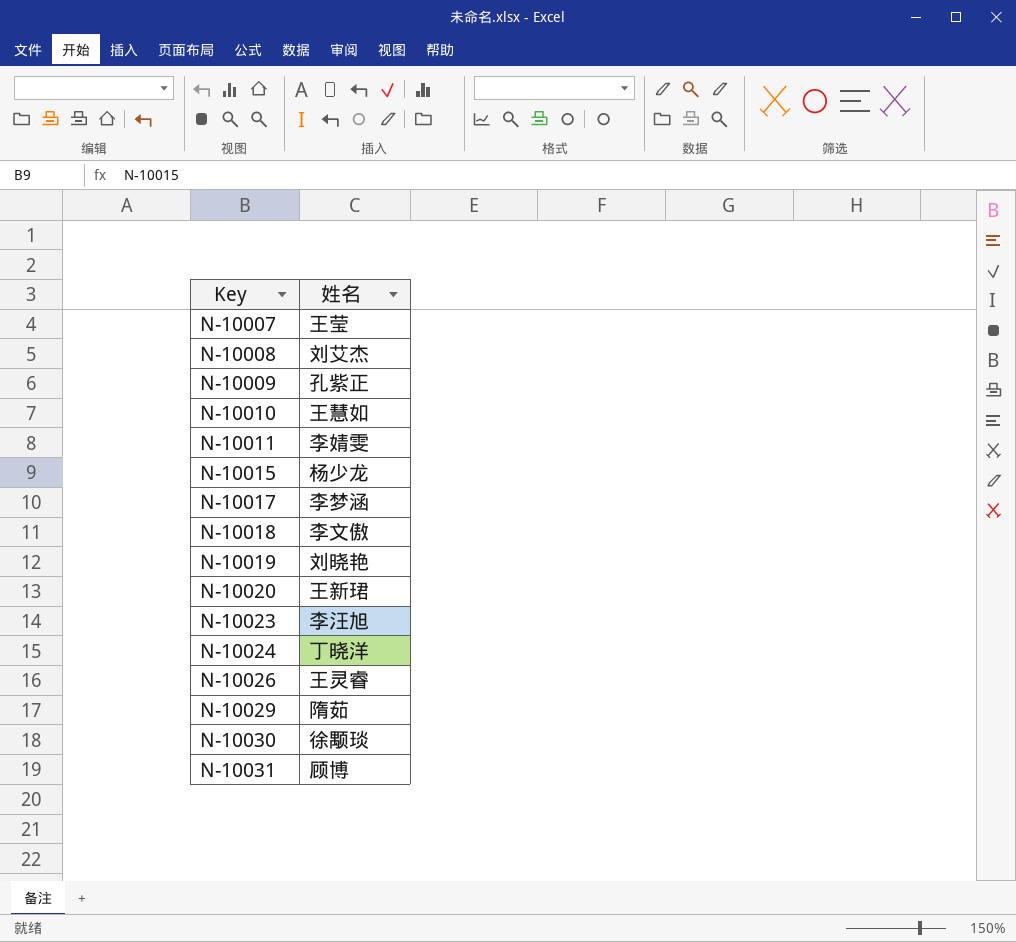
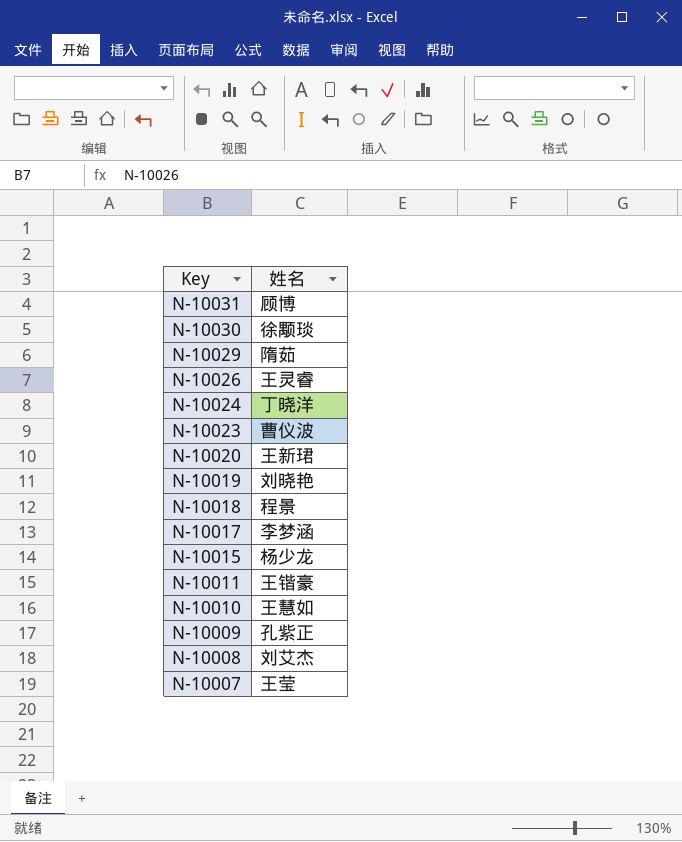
row order: Key ascending -> Key descending
N-10023 | 姓名: 李汪旭 -> 曹仪波
N-10018 | 姓名: 李文傲 -> 程景
N-10011 | 姓名: 李婧雯 -> 王锴豪

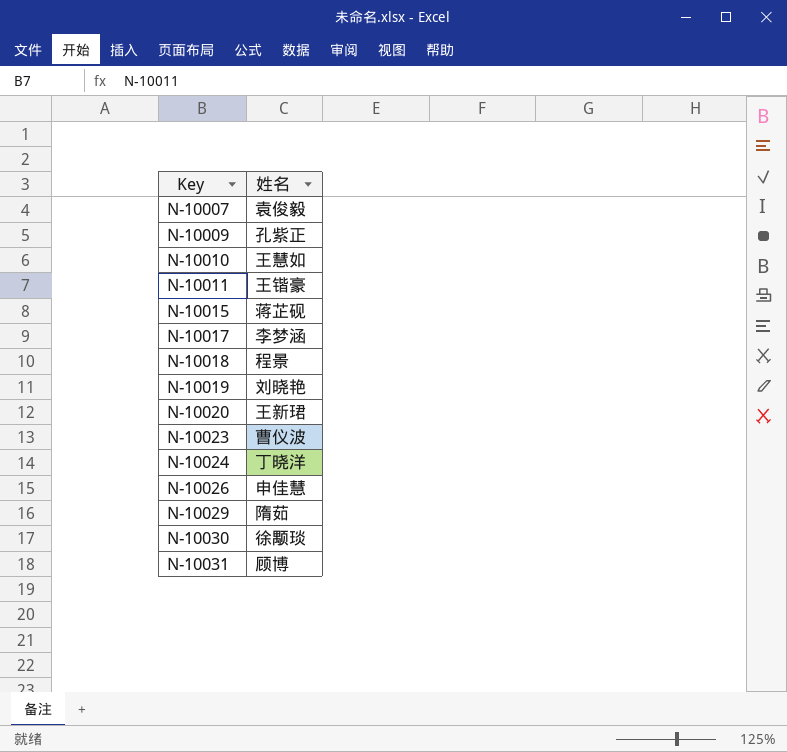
row order: Key descending -> Key ascending
row N-10008: 刘艾杰 -> none
N-10007 | 姓名: 王莹 -> 袁俊毅
N-10015 | 姓名: 杨少龙 -> 蒋芷砚
N-10026 | 姓名: 王灵睿 -> 申佳慧

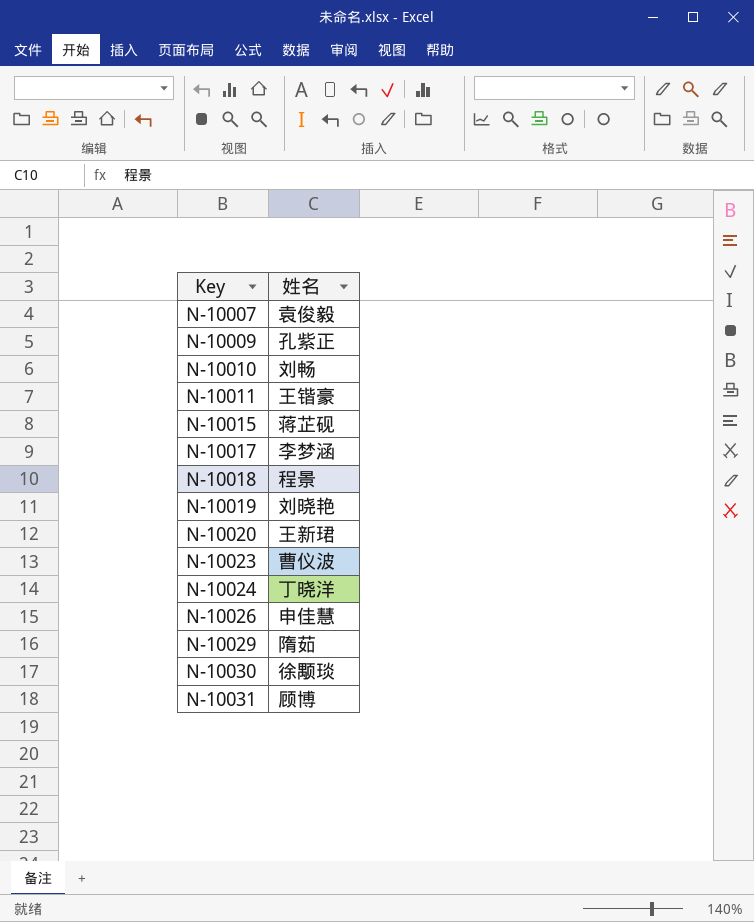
N-10010 | 姓名: 王慧如 -> 刘畅

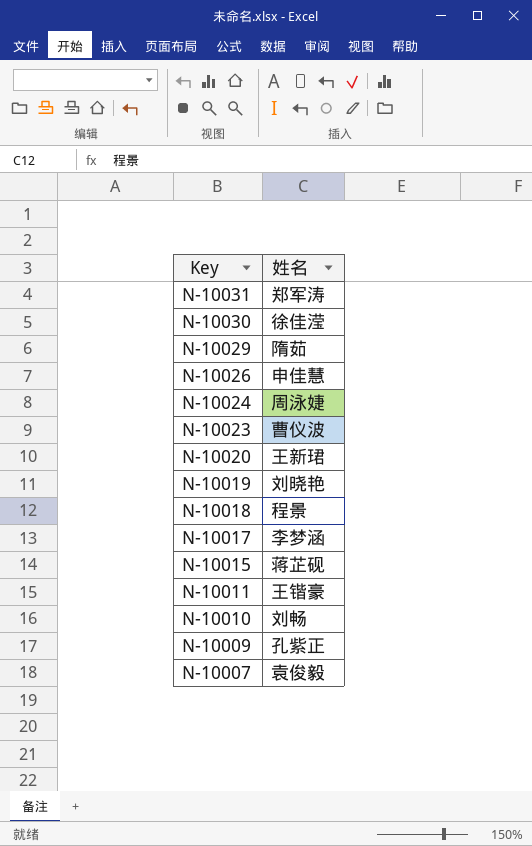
row order: Key ascending -> Key descending
N-10031 | 姓名: 顾博 -> 郑军涛
N-10030 | 姓名: 徐颙琰 -> 徐佳滢
N-10024 | 姓名: 丁晓洋 -> 周泳婕

